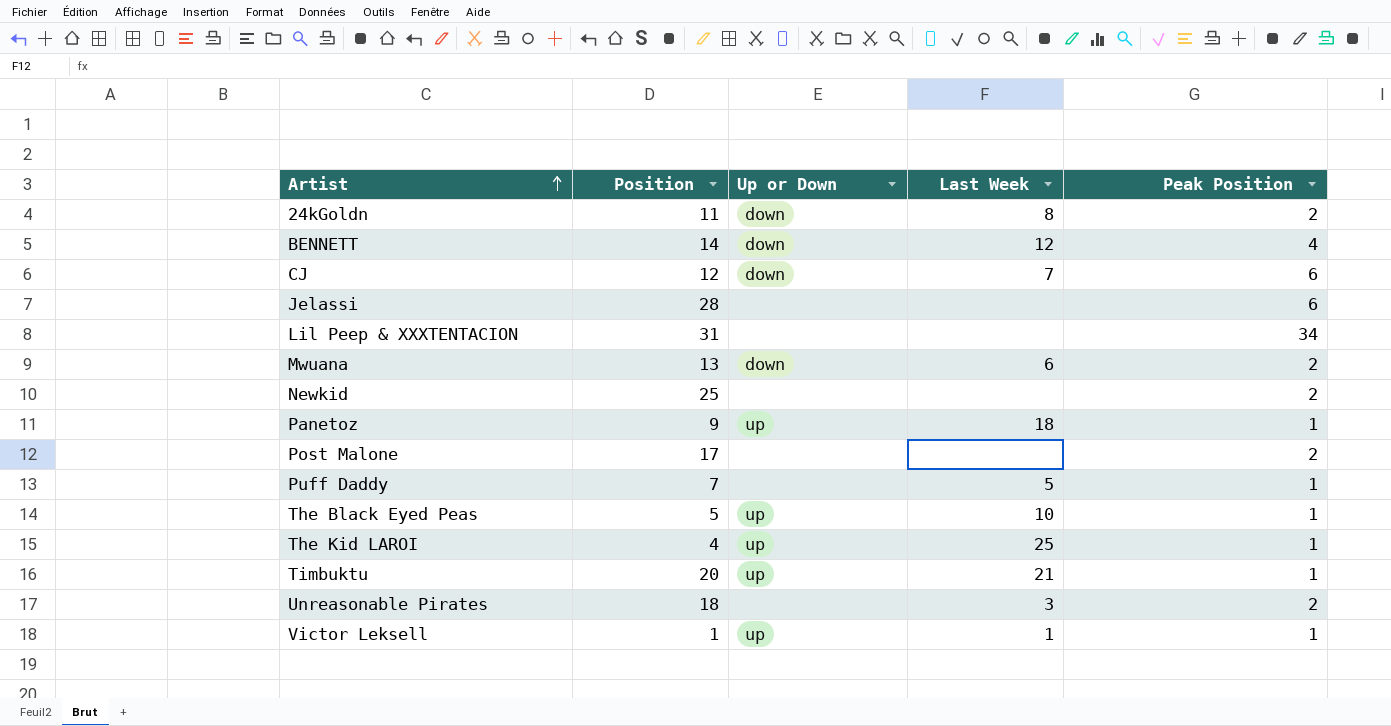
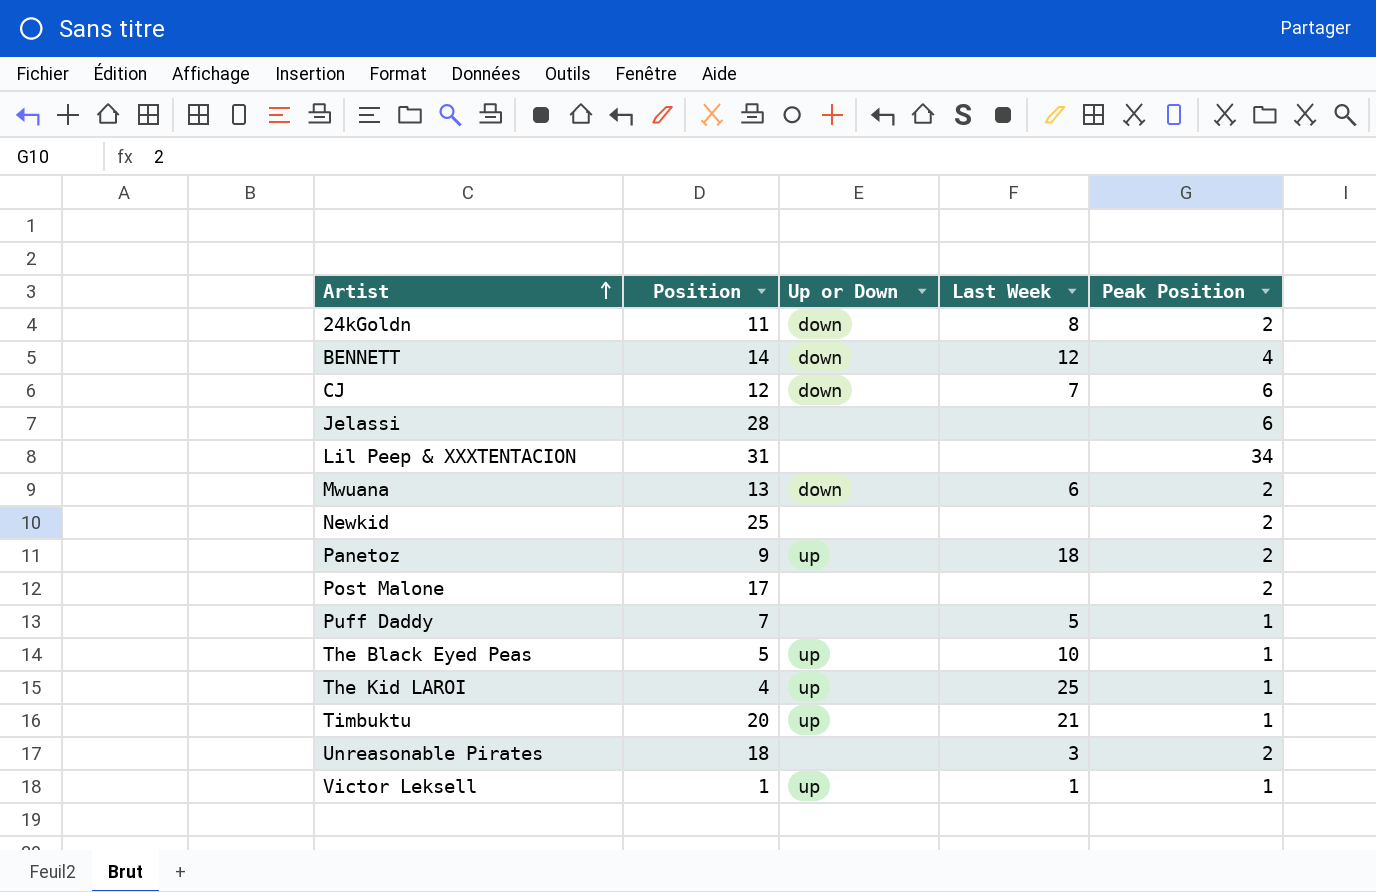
Panetoz | Peak Position: 1 -> 2

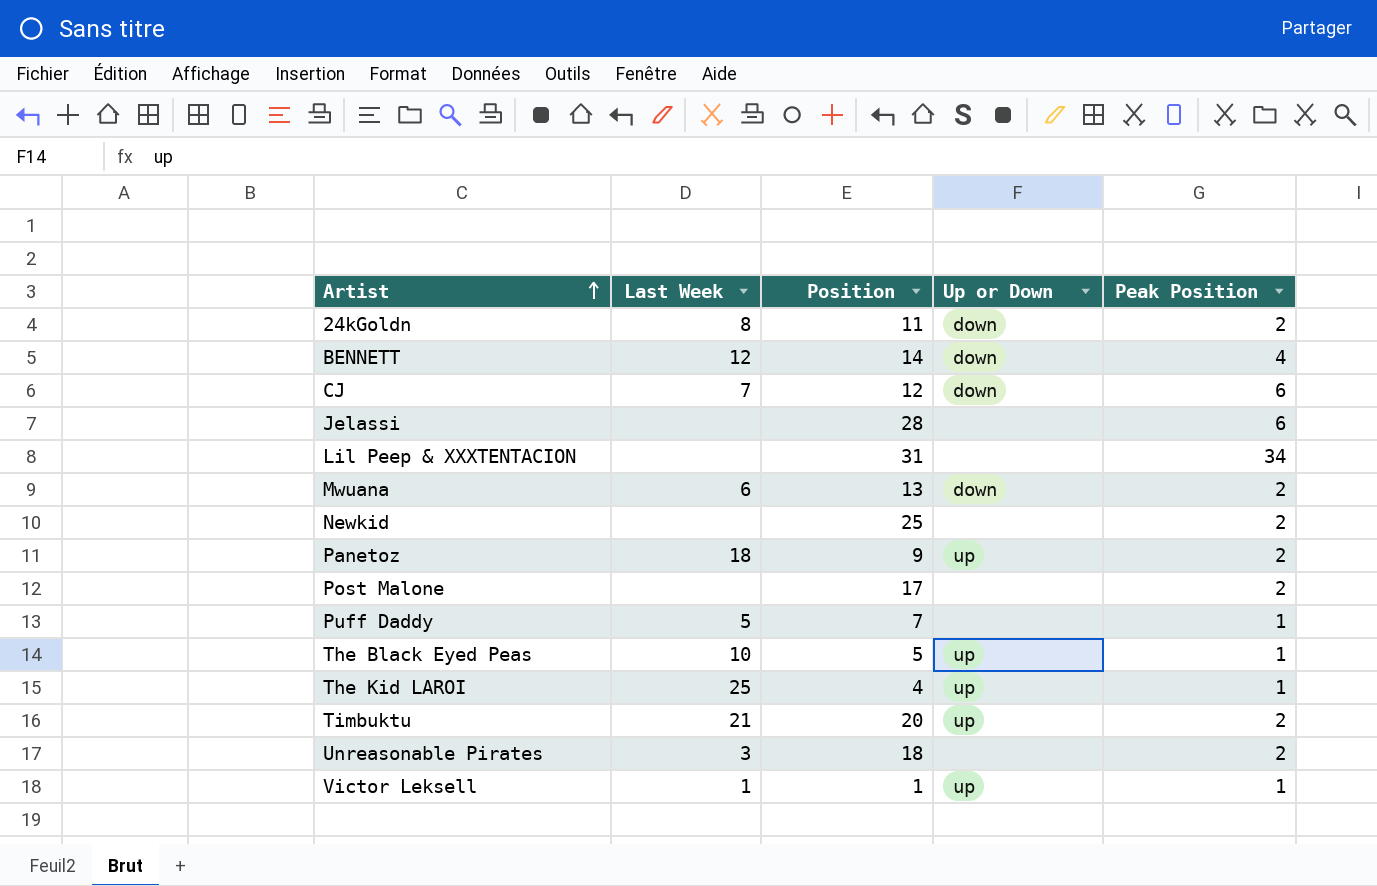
column Last Week | position: 4 -> 2
Timbuktu | Peak Position: 1 -> 2

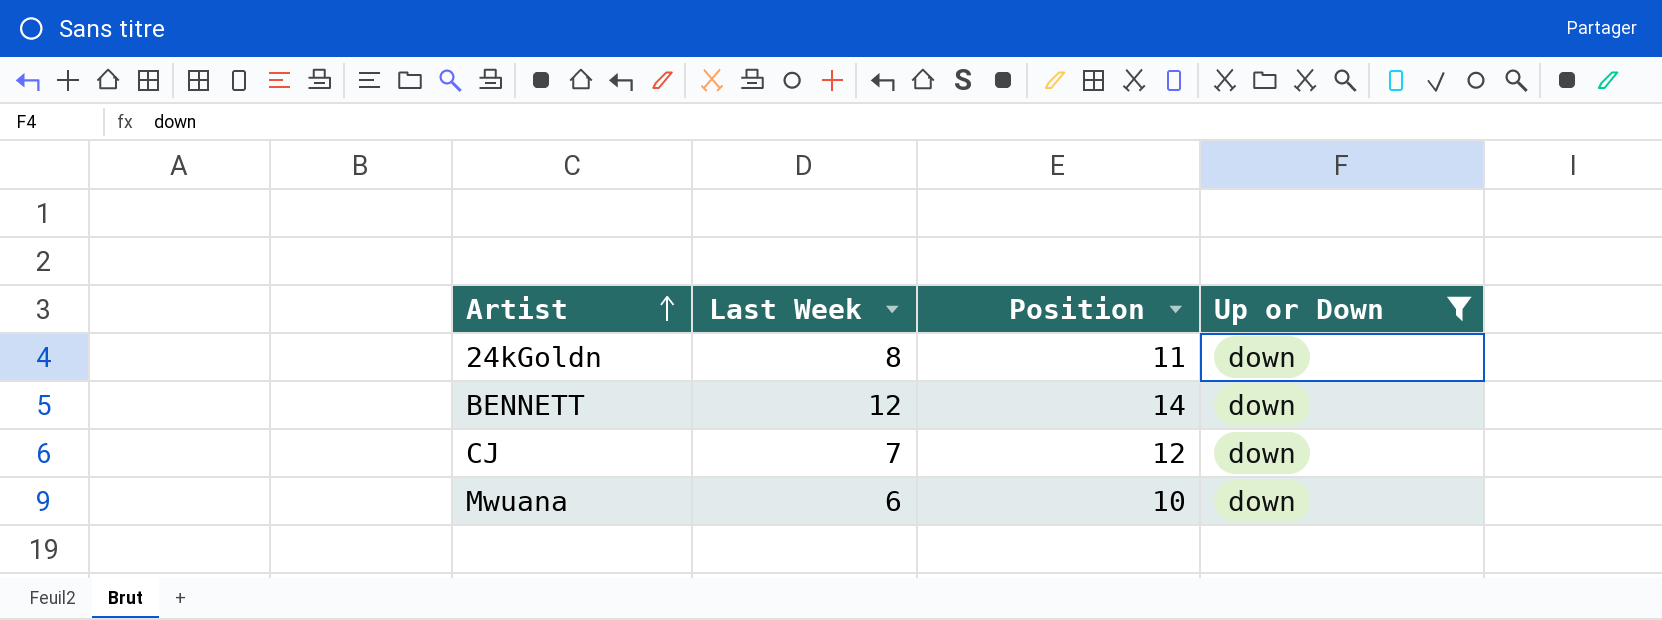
filter: none -> Up or Down = down
column Peak Position | position: 5 -> none
Mwuana | Position: 13 -> 10

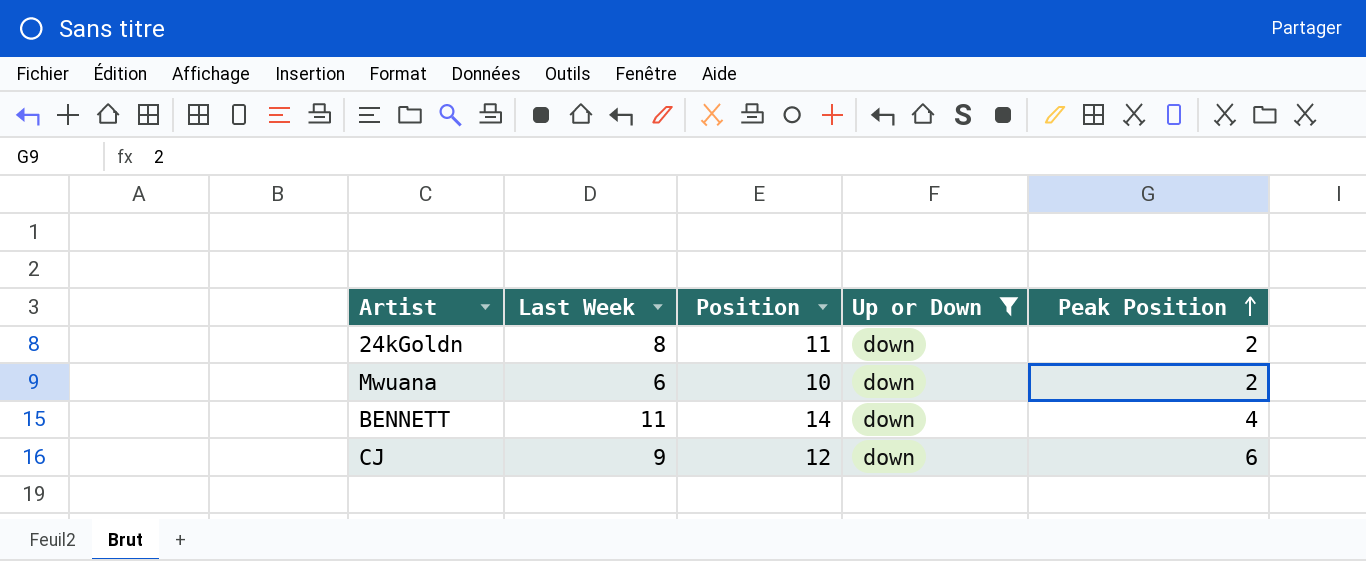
row order: Artist ascending -> Peak Position ascending
column Peak Position | position: none -> 5
BENNETT | Last Week: 12 -> 11
CJ | Last Week: 7 -> 9

